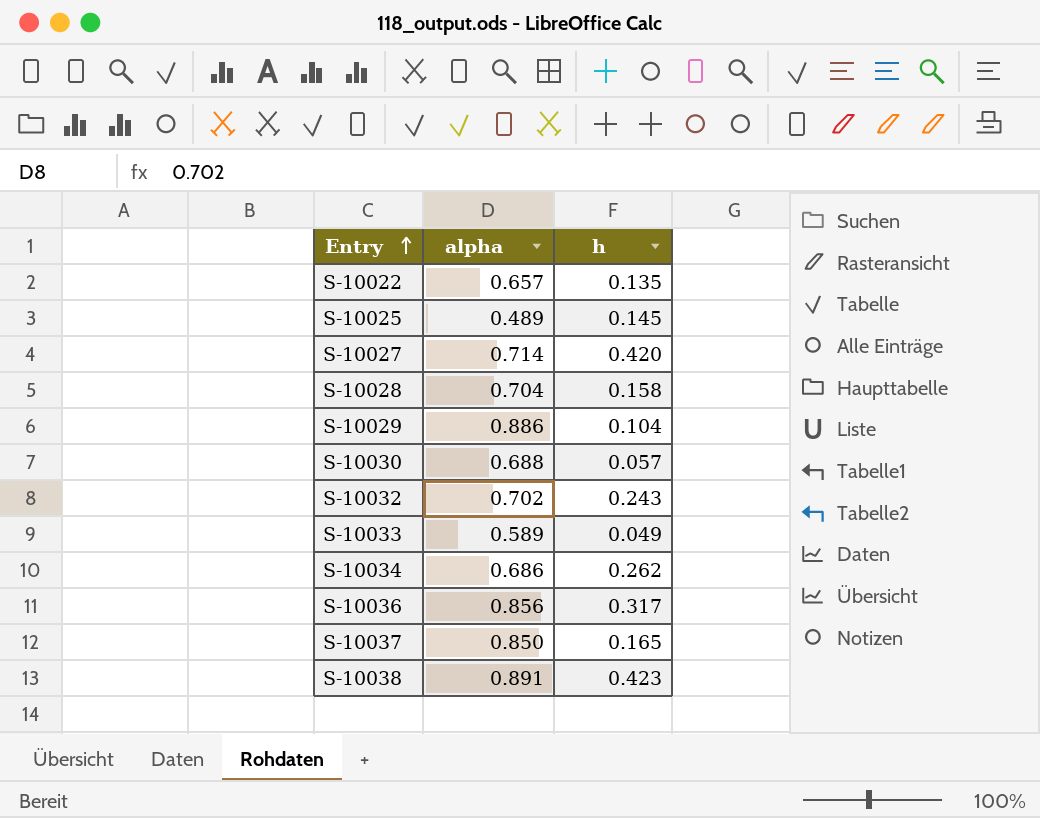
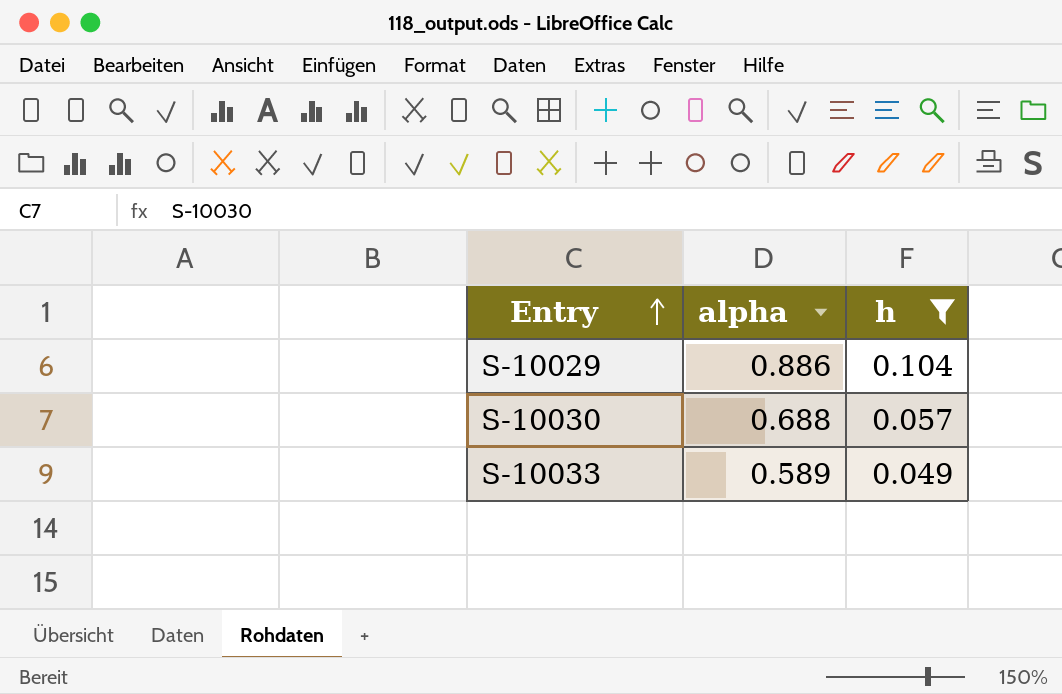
filter: none -> h <= 0.104

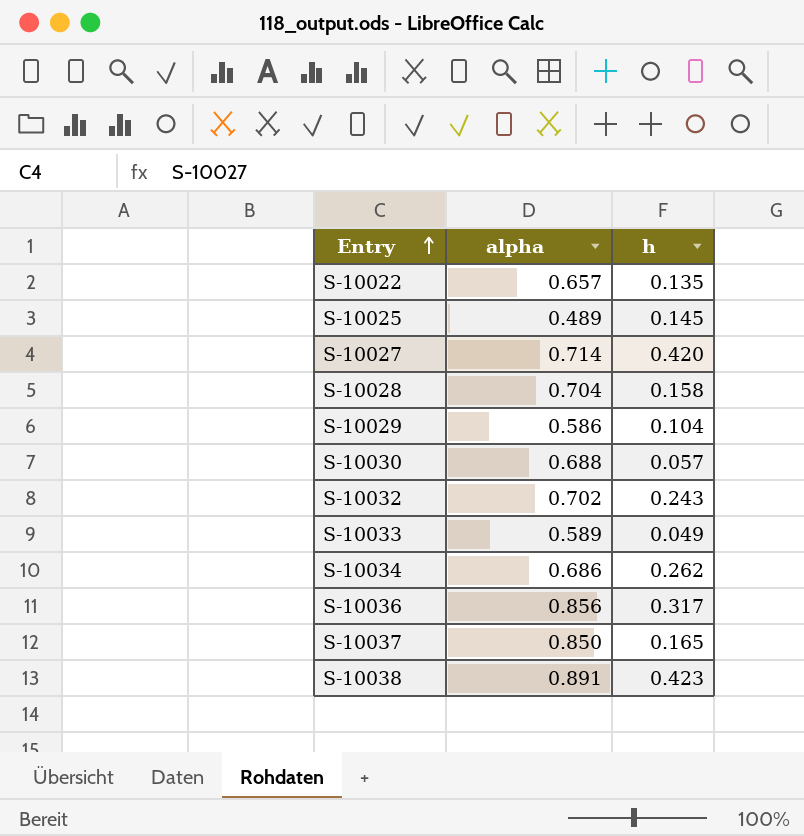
filter: h <= 0.104 -> none
S-10029 | alpha: 0.886 -> 0.586

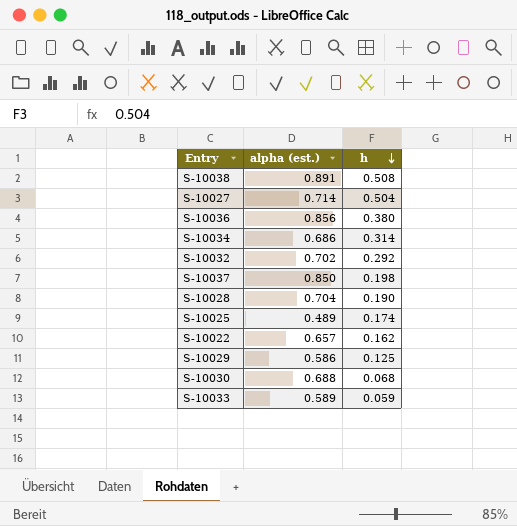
row order: Entry ascending -> h descending
column name: alpha -> alpha (est.)
S-10038 | h: 0.423 -> 0.508
S-10027 | h: 0.420 -> 0.504
S-10036 | h: 0.317 -> 0.380
S-10034 | h: 0.262 -> 0.314
S-10032 | h: 0.243 -> 0.292
S-10037 | h: 0.165 -> 0.198
S-10028 | h: 0.158 -> 0.190
S-10025 | h: 0.145 -> 0.174
S-10022 | h: 0.135 -> 0.162
S-10029 | h: 0.104 -> 0.125
S-10030 | h: 0.057 -> 0.068
S-10033 | h: 0.049 -> 0.059

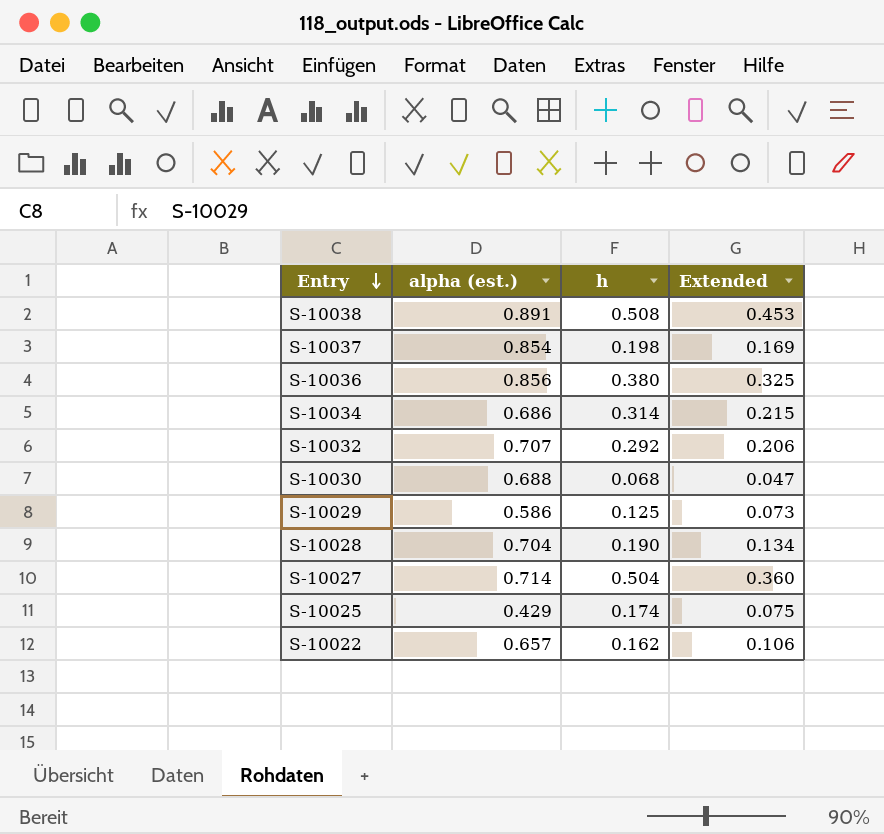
row order: h descending -> Entry descending
column Extended | formula: none -> [alpha (est.)] * [h]
row S-10033: 0.589 | 0.059 -> none
S-10037 | alpha (est.): 0.850 -> 0.854
S-10032 | alpha (est.): 0.702 -> 0.707
S-10025 | alpha (est.): 0.489 -> 0.429

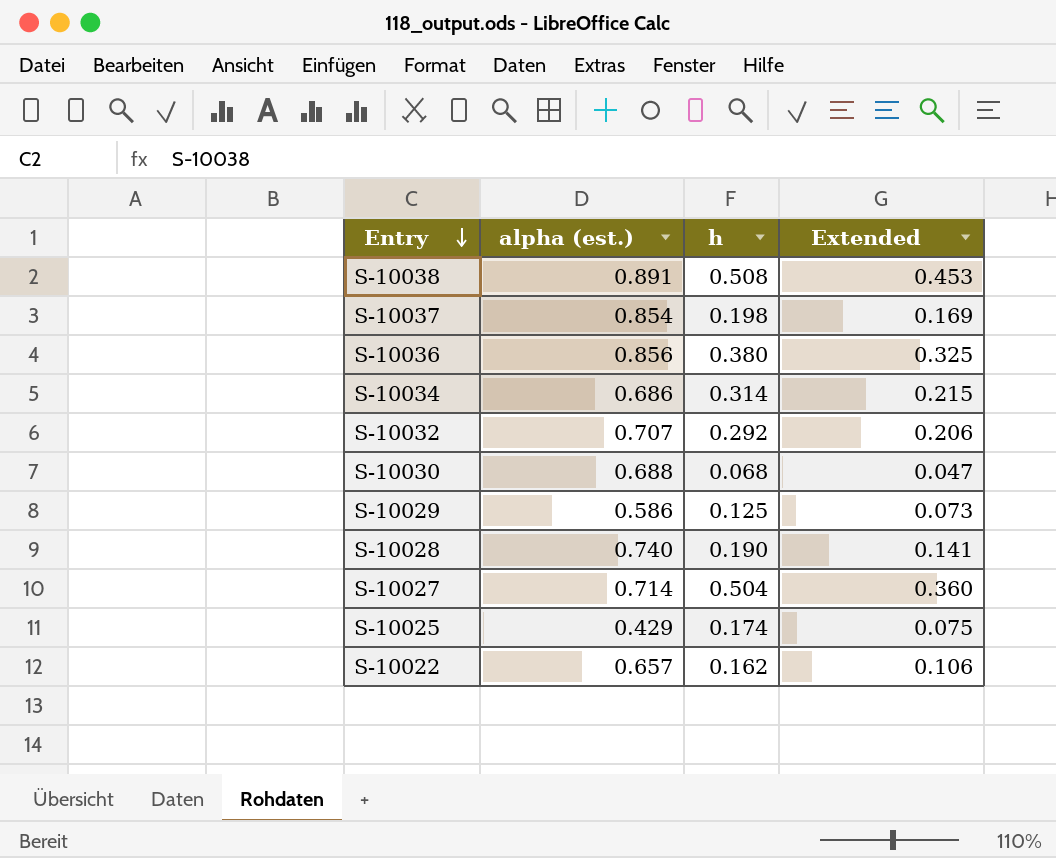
S-10028 | alpha (est.): 0.704 -> 0.740
S-10028 | Extended: 0.134 -> 0.141

